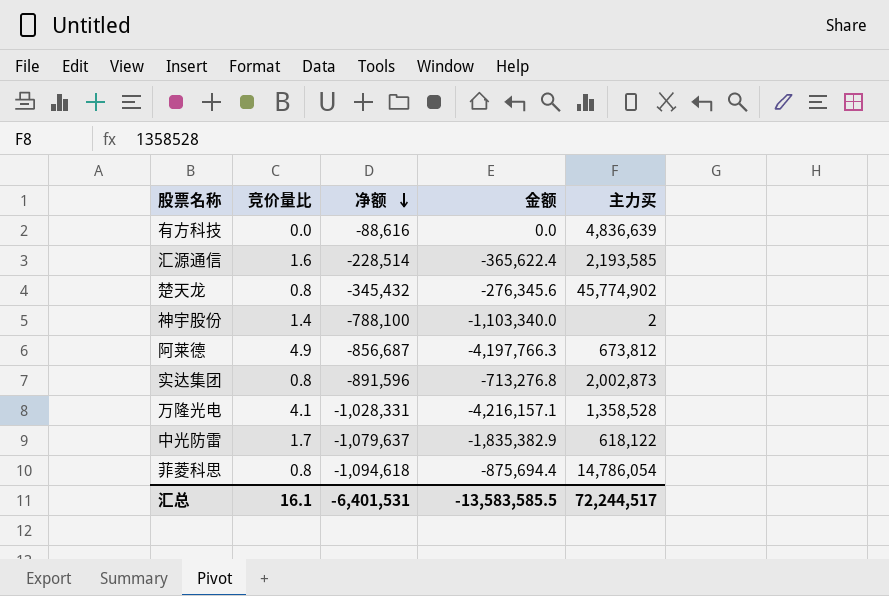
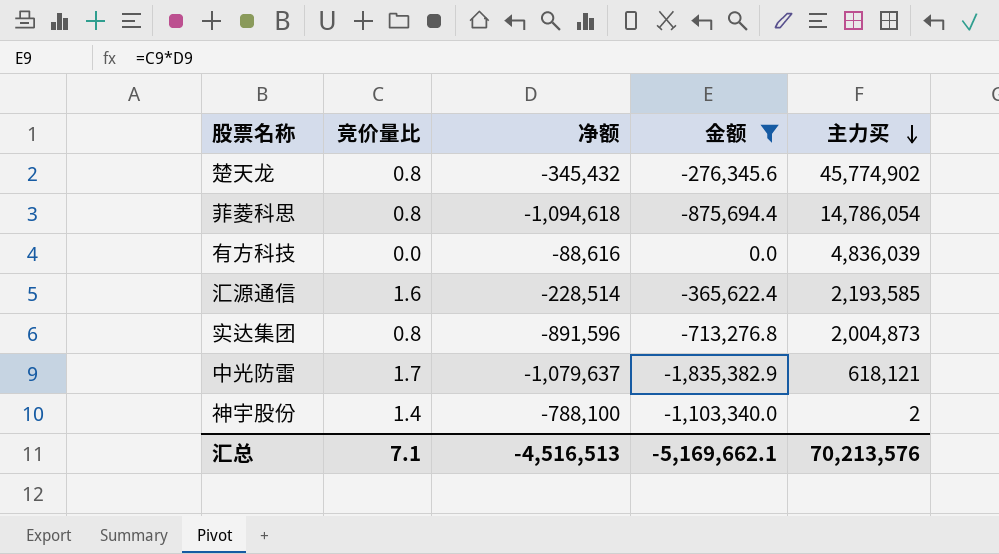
filter: none -> 金额 >= -1,835,382.9
row order: 净额 descending -> 主力买 descending
有方科技 | 主力买: 4,836,639 -> 4,836,039
实达集团 | 主力买: 2,002,873 -> 2,004,873
中光防雷 | 主力买: 618,122 -> 618,121
汇总 | 竞价量比: 16.1 -> 7.1
汇总 | 净额: -6,401,531 -> -4,516,513
汇总 | 金额: -13,583,585.5 -> -5,169,662.1
汇总 | 主力买: 72,244,517 -> 70,213,576

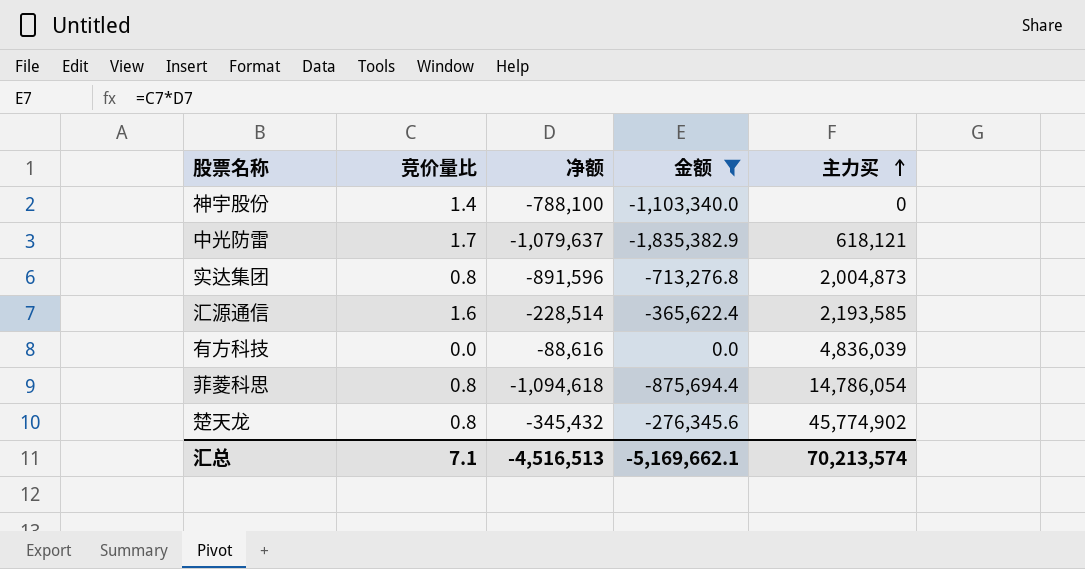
row order: 主力买 descending -> 主力买 ascending
神宇股份 | 主力买: 2 -> 0
汇总 | 主力买: 70,213,576 -> 70,213,574

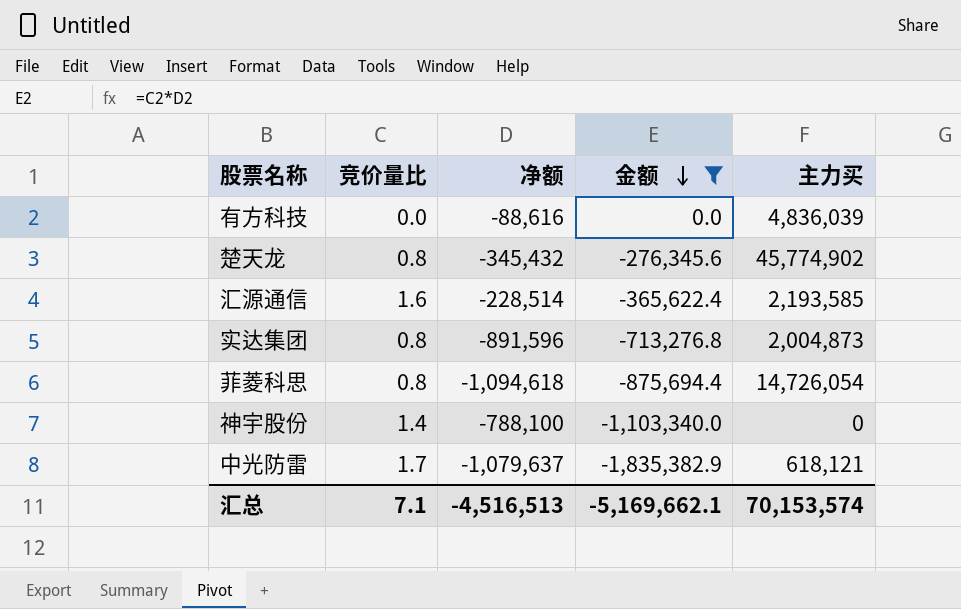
row order: 主力买 ascending -> 金额 descending
菲菱科思 | 主力买: 14,786,054 -> 14,726,054
汇总 | 主力买: 70,213,574 -> 70,153,574

